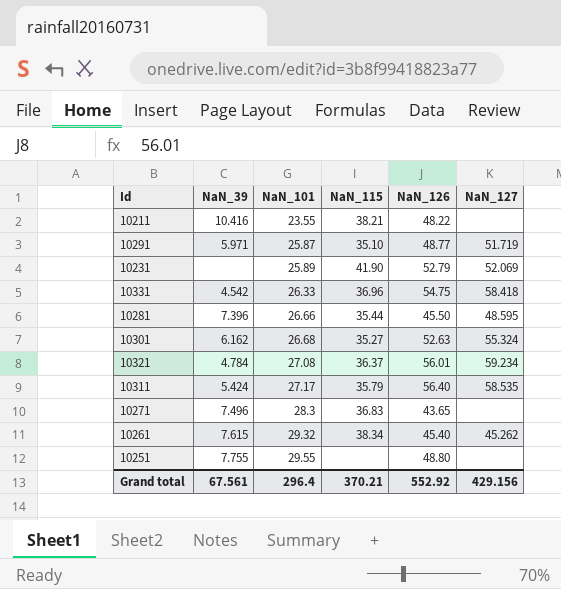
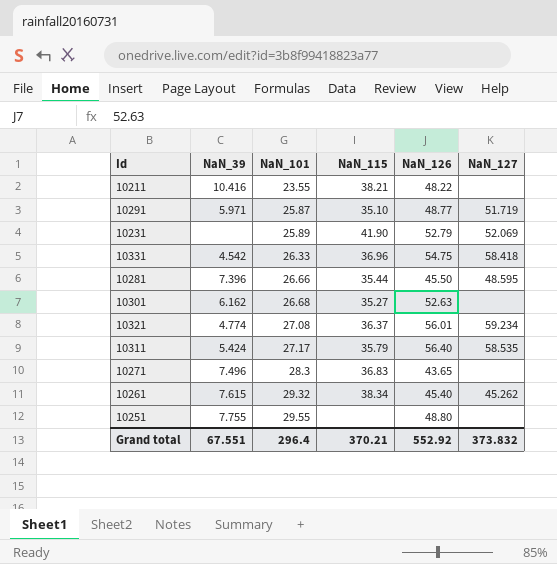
10301 | NaN_127: 55.324 -> none
10321 | NaN_39: 4.784 -> 4.774
Grand total | NaN_39: 67.561 -> 67.551
Grand total | NaN_127: 429.156 -> 373.832

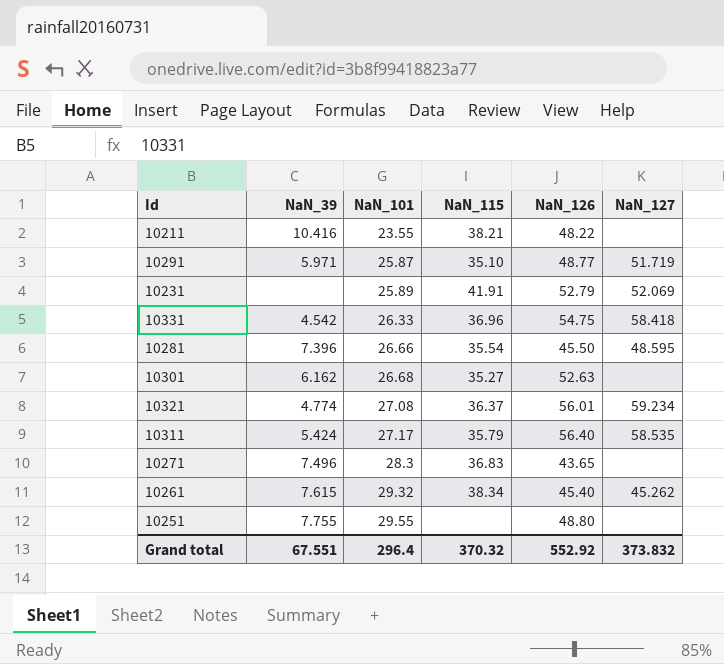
10231 | NaN_115: 41.90 -> 41.91
10281 | NaN_115: 35.44 -> 35.54
Grand total | NaN_115: 370.21 -> 370.32

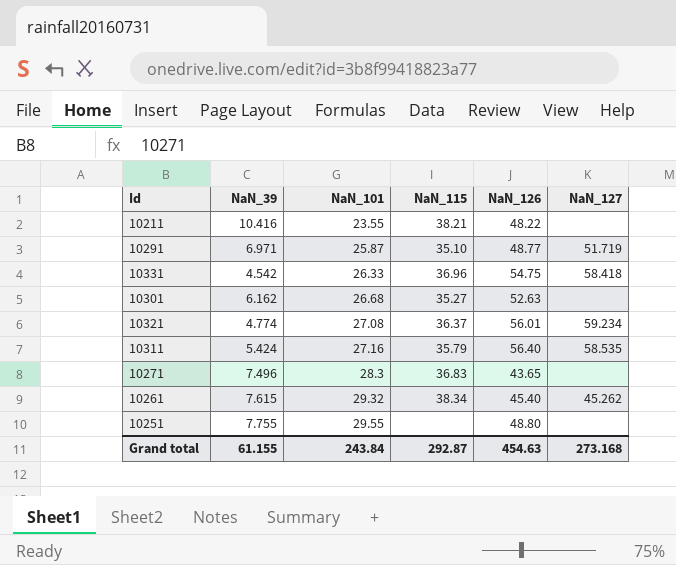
row 10231: none | 25.89 | 41.91 | 52.79 | 52.069 -> none
row 10281: 7.396 | 26.66 | 35.54 | 45.50 | 48.595 -> none
10291 | NaN_39: 5.971 -> 6.971
10311 | NaN_101: 27.17 -> 27.16
Grand total | NaN_39: 67.551 -> 61.155
Grand total | NaN_101: 296.4 -> 243.84
Grand total | NaN_115: 370.32 -> 292.87
Grand total | NaN_126: 552.92 -> 454.63
Grand total | NaN_127: 373.832 -> 273.168

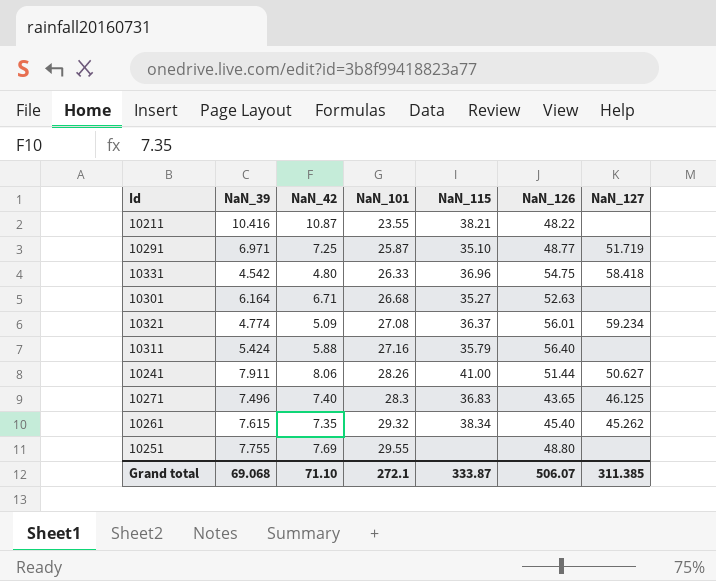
column NaN_42 | position: none -> 3
10301 | NaN_39: 6.162 -> 6.164
10311 | NaN_127: 58.535 -> none
row 10241: none -> 7.911 | 8.06 | 28.26 | 41.00 | 51.44 | 50.627
10271 | NaN_127: none -> 46.125
Grand total | NaN_39: 61.155 -> 69.068
Grand total | NaN_101: 243.84 -> 272.1
Grand total | NaN_115: 292.87 -> 333.87
Grand total | NaN_126: 454.63 -> 506.07
Grand total | NaN_127: 273.168 -> 311.385

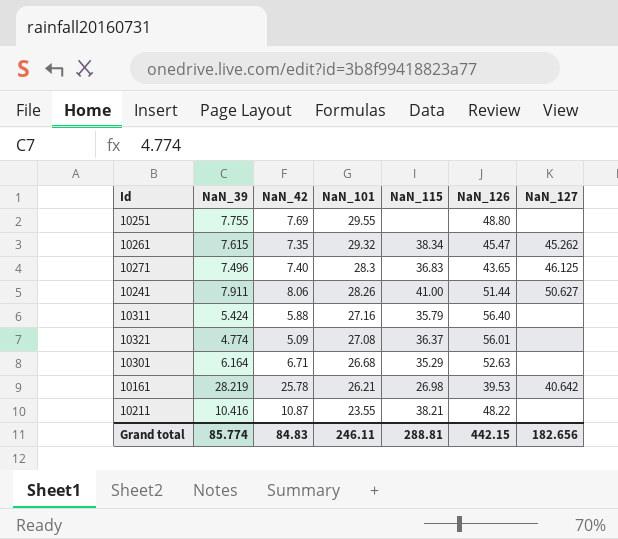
row order: NaN_101 ascending -> NaN_101 descending
row 10291: 6.971 | 7.25 | 25.87 | 35.10 | 48.77 | 51.719 -> none
row 10331: 4.542 | 4.80 | 26.33 | 36.96 | 54.75 | 58.418 -> none
10261 | NaN_126: 45.40 -> 45.47
10321 | NaN_127: 59.234 -> none
10301 | NaN_115: 35.27 -> 35.29
row 10161: none -> 28.219 | 25.78 | 26.21 | 26.98 | 39.53 | 40.642
Grand total | NaN_39: 69.068 -> 85.774
Grand total | NaN_42: 71.10 -> 84.83
Grand total | NaN_101: 272.1 -> 246.11
Grand total | NaN_115: 333.87 -> 288.81
Grand total | NaN_126: 506.07 -> 442.15
Grand total | NaN_127: 311.385 -> 182.656

